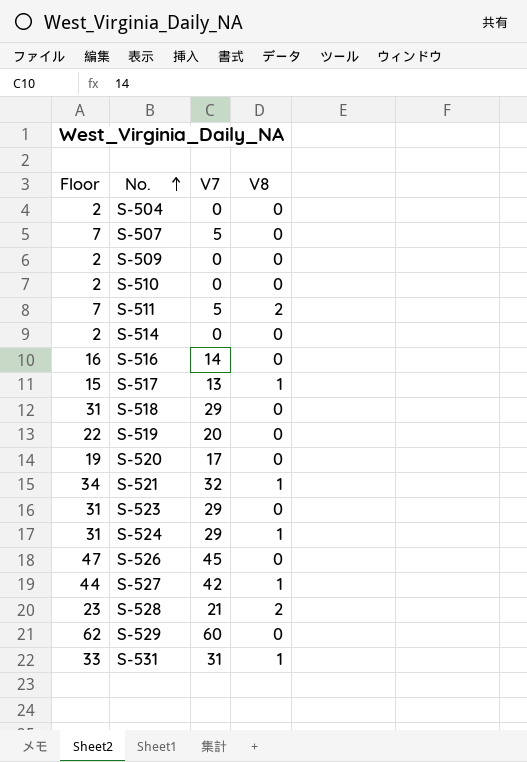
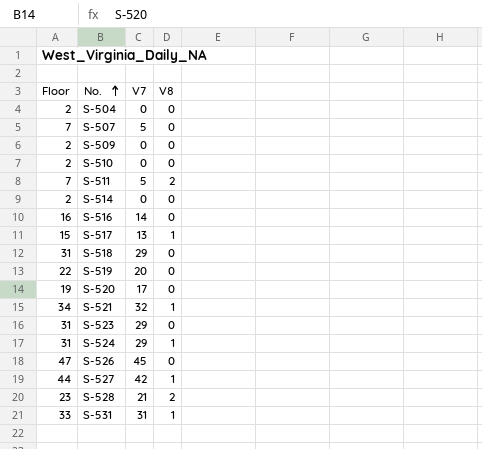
row S-529: 62 | 60 | 0 -> none

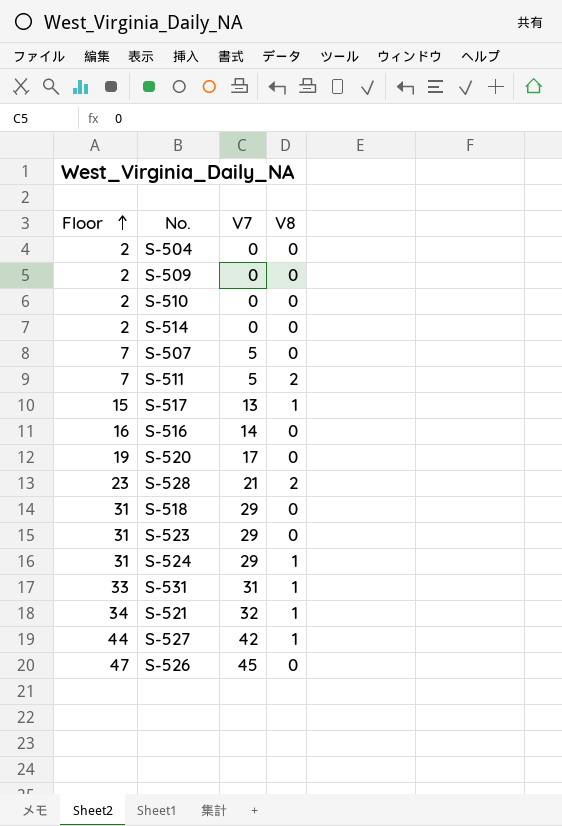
row order: No. ascending -> Floor ascending
row S-519: 22 | 20 | 0 -> none

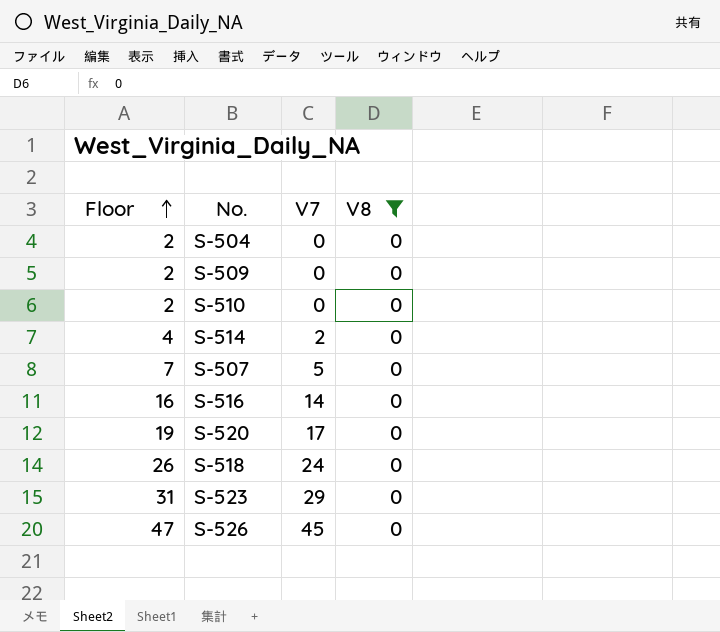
filter: none -> V8 = 0
S-514 | Floor: 2 -> 4
S-514 | V7: 0 -> 2
S-518 | Floor: 31 -> 26
S-518 | V7: 29 -> 24

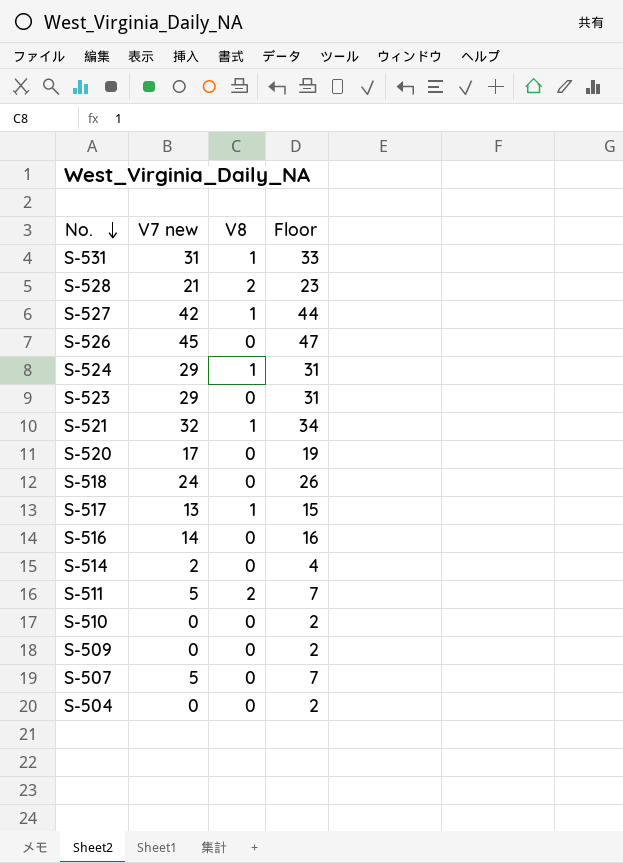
filter: V8 = 0 -> none
row order: Floor ascending -> No. descending
column name: V7 -> V7 new
column Floor | position: 1 -> 4

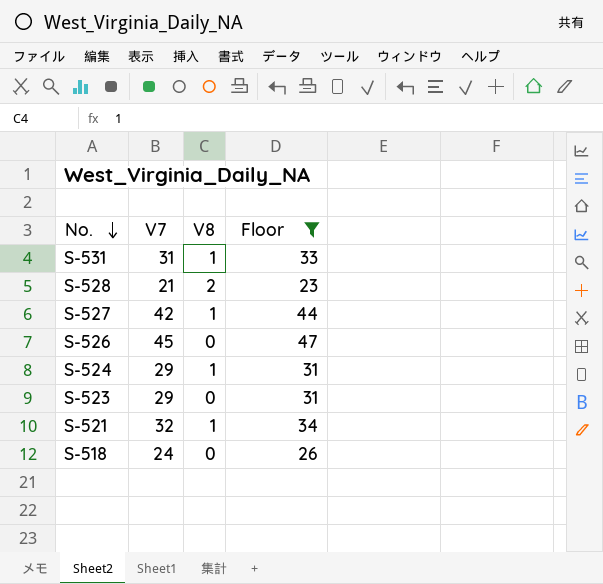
filter: none -> Floor >= 23
column name: V7 new -> V7

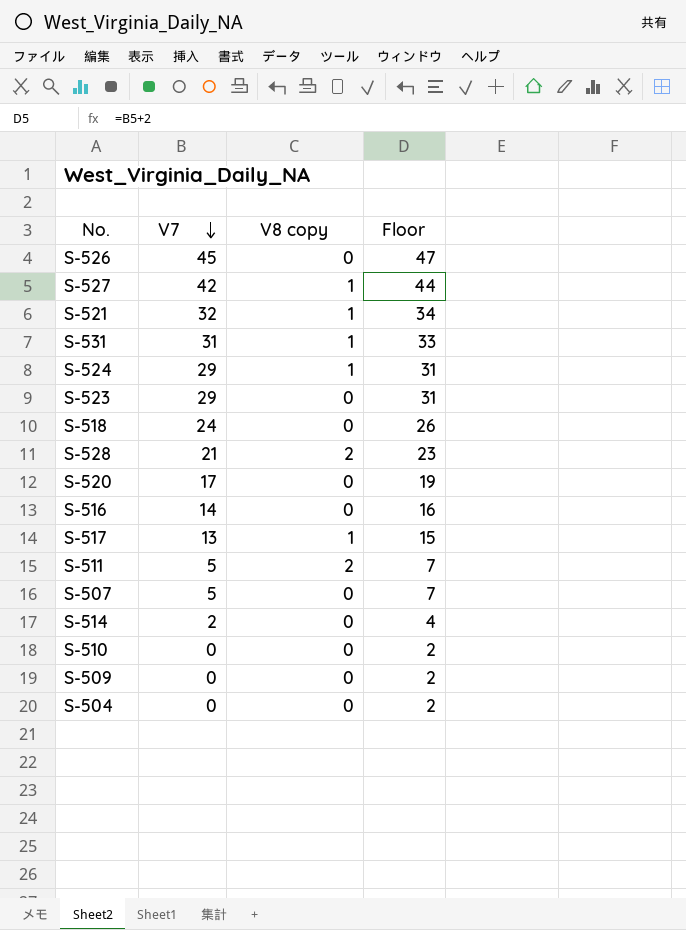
filter: Floor >= 23 -> none
row order: No. descending -> V7 descending
column name: V8 -> V8 copy

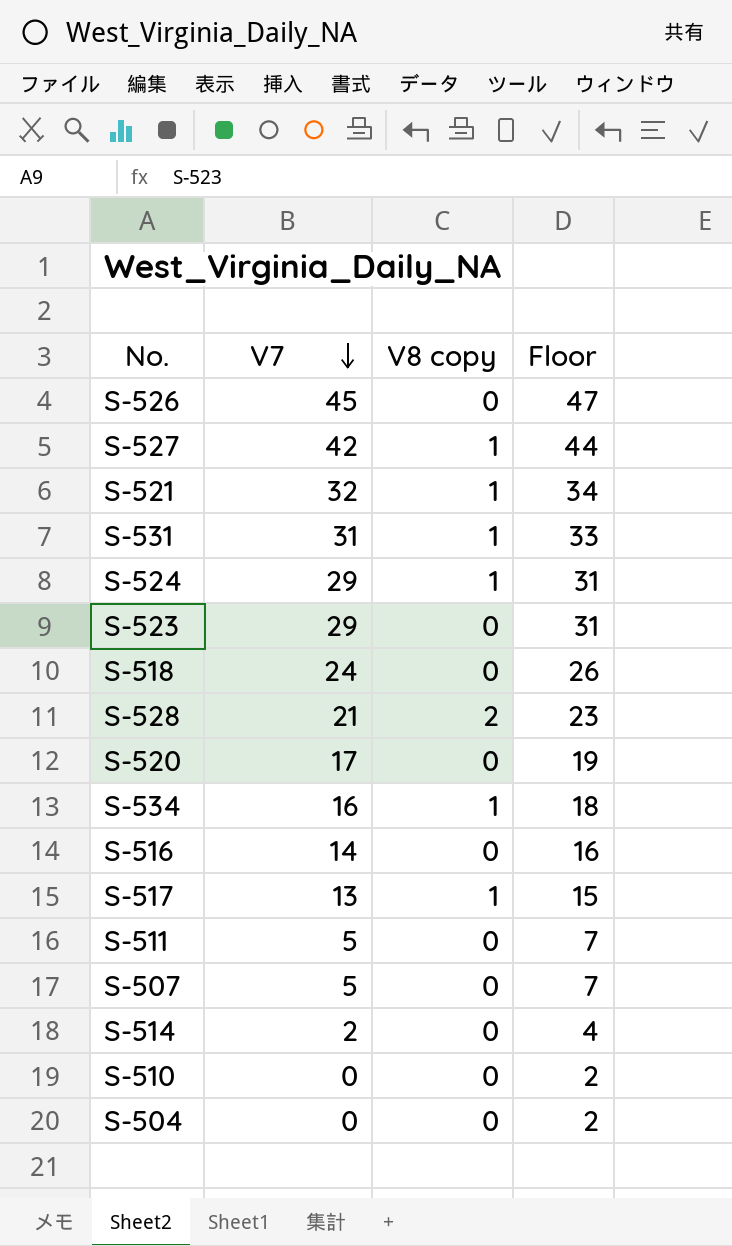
row S-509: 0 | 0 | 2 -> none
row S-534: none -> 16 | 1 | 18
S-511 | V8 copy: 2 -> 0

